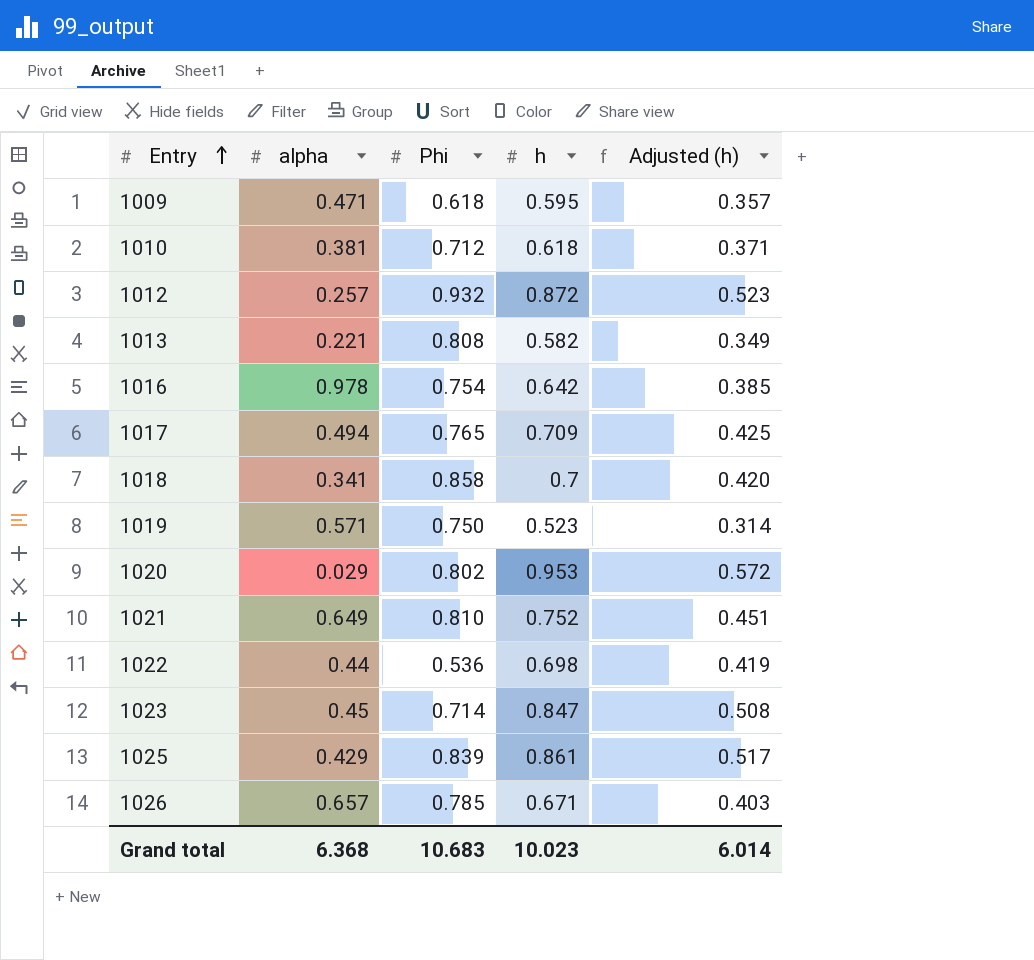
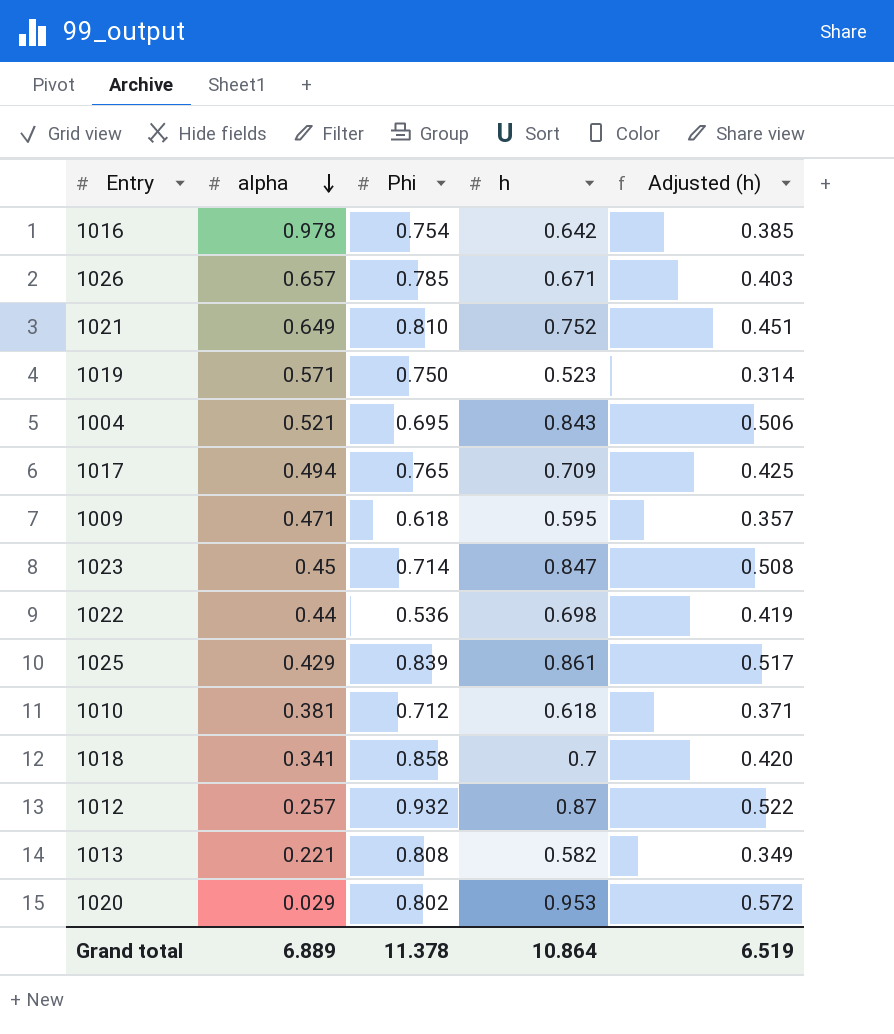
row order: Entry ascending -> alpha descending
row 1004: none -> 0.521 | 0.695 | 0.843 | 0.506
1012 | h: 0.872 -> 0.87
1012 | Adjusted (h): 0.523 -> 0.522
Grand total | alpha: 6.368 -> 6.889
Grand total | Phi: 10.683 -> 11.378
Grand total | h: 10.023 -> 10.864
Grand total | Adjusted (h): 6.014 -> 6.519

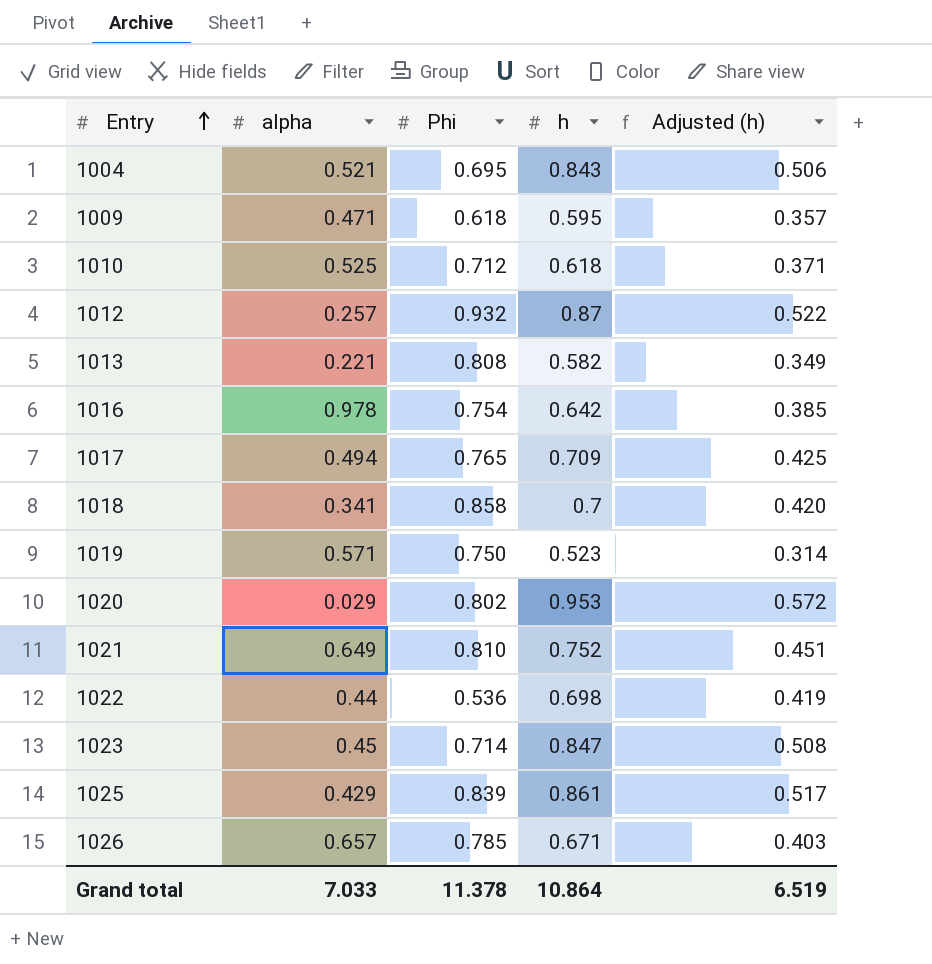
row order: alpha descending -> Entry ascending
1010 | alpha: 0.381 -> 0.525
Grand total | alpha: 6.889 -> 7.033

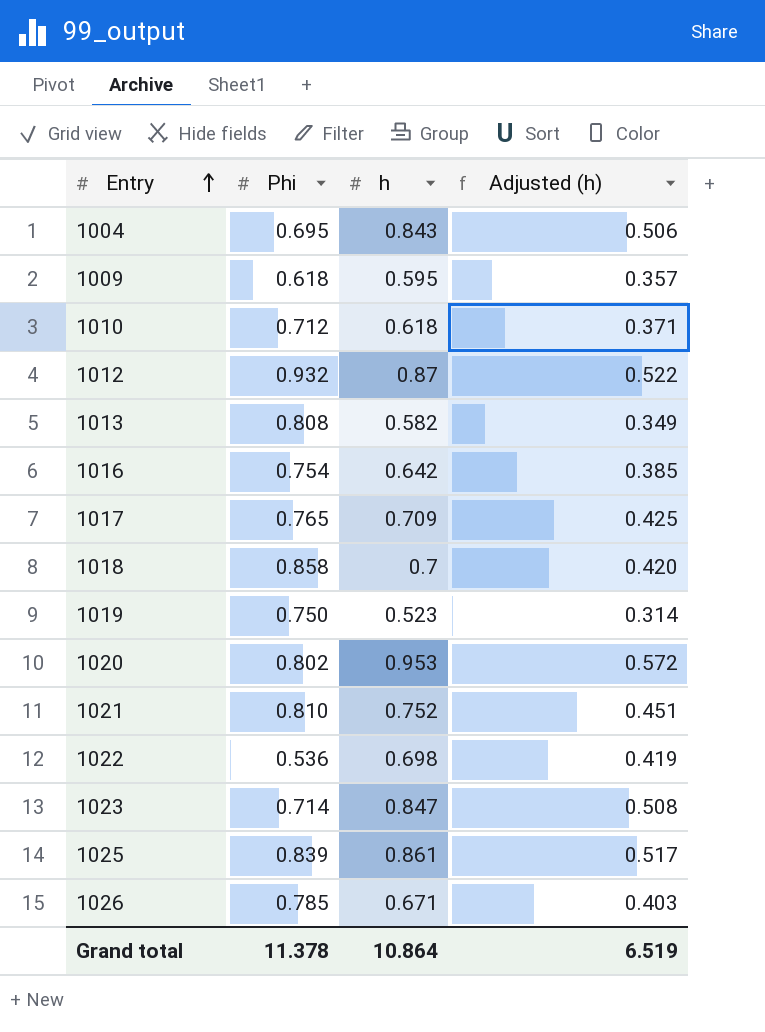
column alpha | position: 2 -> none

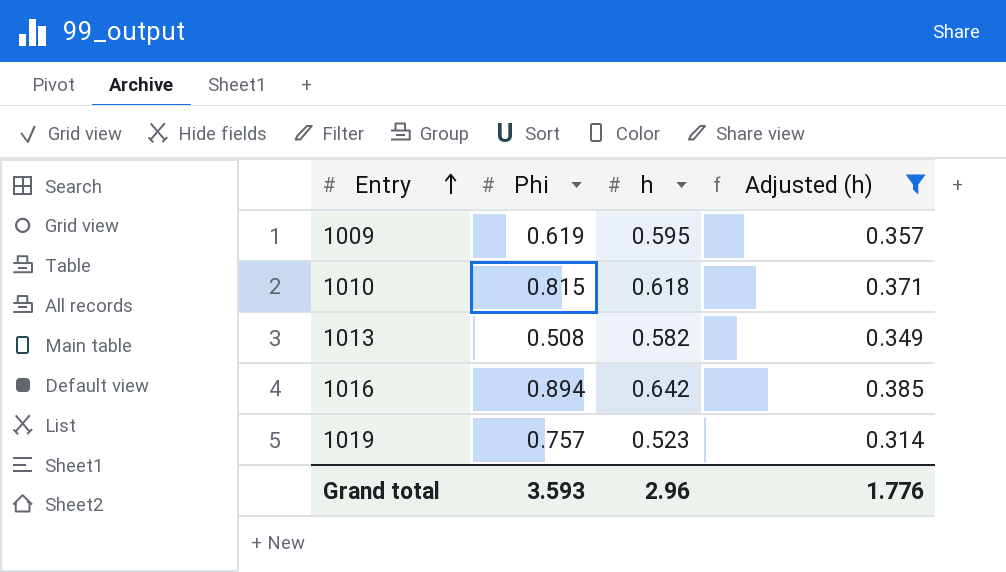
filter: none -> Adjusted (h) <= 0.385
1009 | Phi: 0.618 -> 0.619
1010 | Phi: 0.712 -> 0.815
1013 | Phi: 0.808 -> 0.508
1016 | Phi: 0.754 -> 0.894
1019 | Phi: 0.750 -> 0.757
Grand total | Phi: 11.378 -> 3.593
Grand total | h: 10.864 -> 2.96
Grand total | Adjusted (h): 6.519 -> 1.776

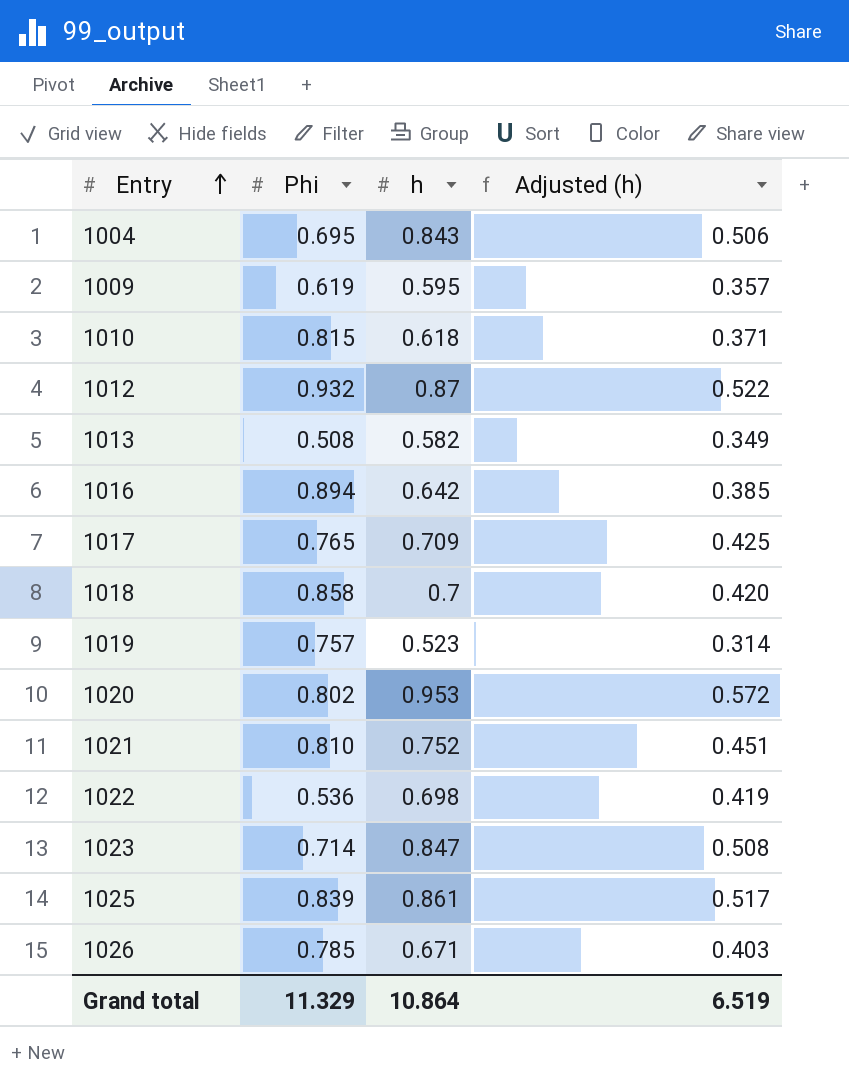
filter: Adjusted (h) <= 0.385 -> none
Grand total | Phi: 3.593 -> 11.329
Grand total | h: 2.96 -> 10.864
Grand total | Adjusted (h): 1.776 -> 6.519

